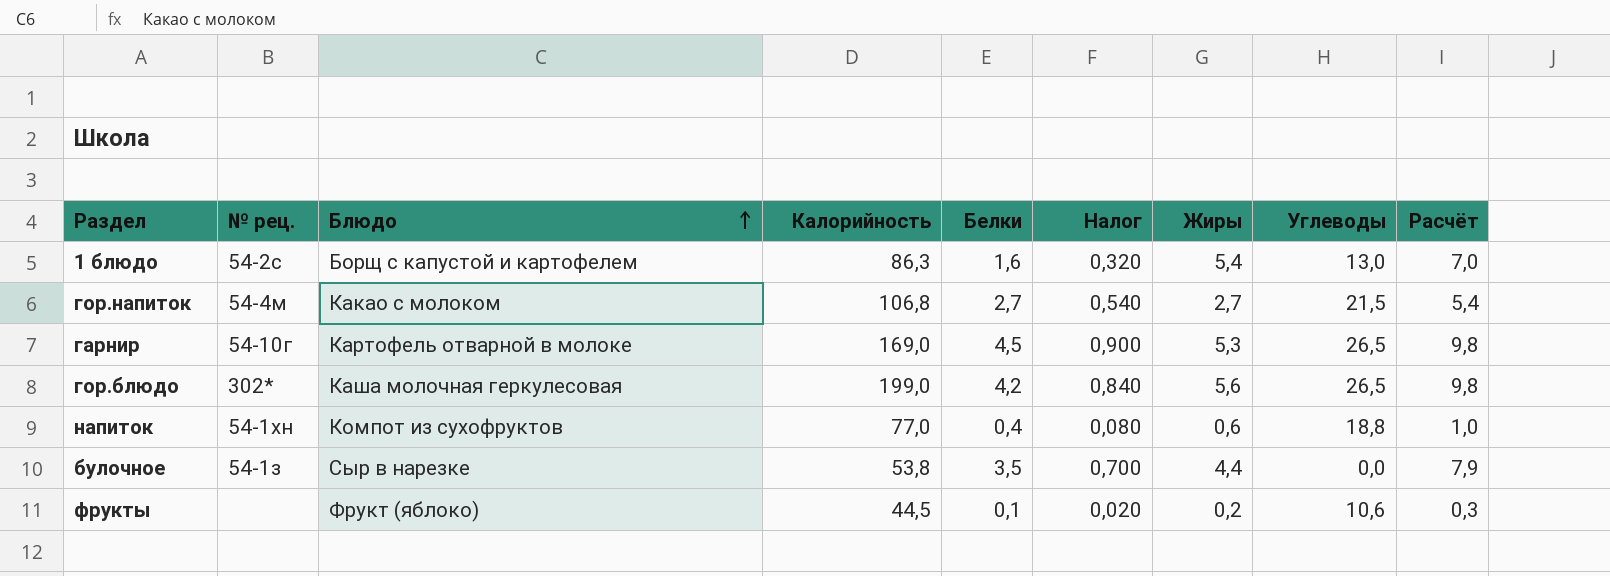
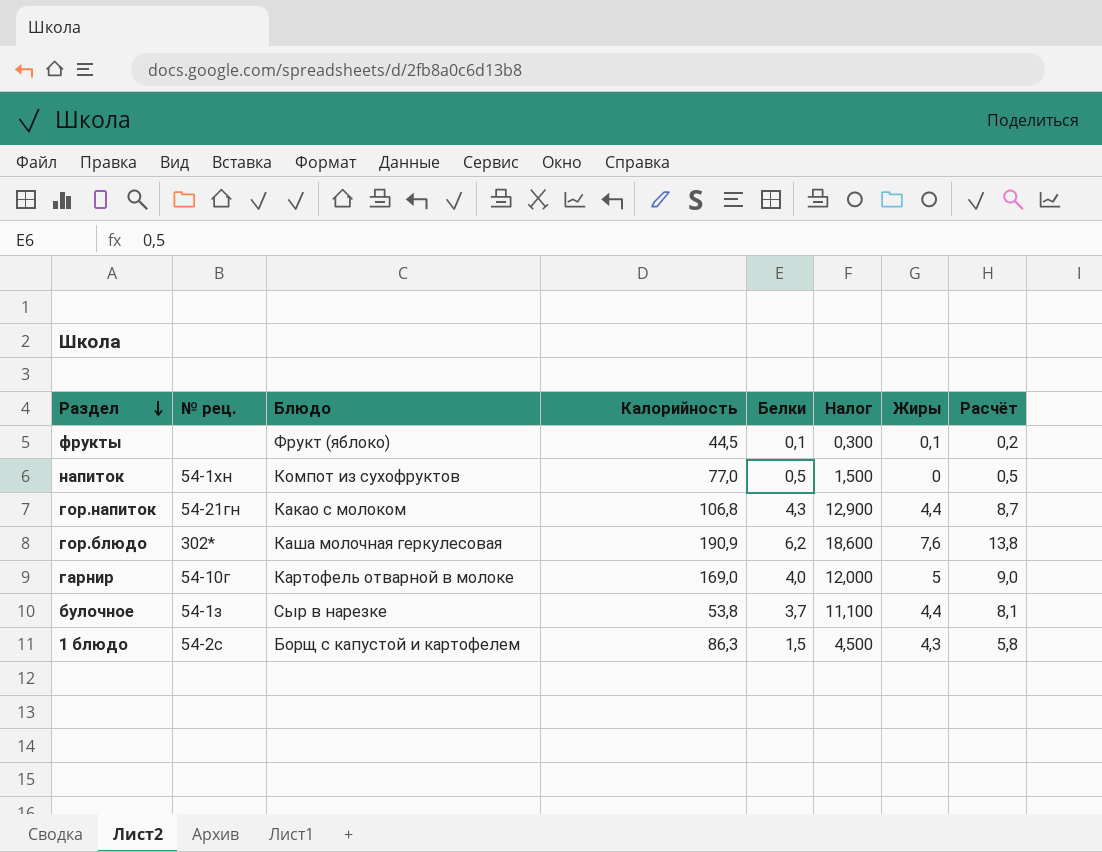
row order: Блюдо ascending -> Раздел descending
column Углеводы | position: 8 -> none
column Налог | formula: [Белки] * 0,2 -> [Белки] * 3
фрукты | Жиры: 0,2 -> 0,1
фрукты | Расчёт: 0,3 -> 0,2
напиток | Белки: 0,4 -> 0,5
напиток | Жиры: 0,6 -> 0
напиток | Расчёт: 1,0 -> 0,5
гор.напиток | № рец.: 54-4м -> 54-21гн
гор.напиток | Белки: 2,7 -> 4,3
гор.напиток | Жиры: 2,7 -> 4,4
гор.напиток | Расчёт: 5,4 -> 8,7
гор.блюдо | Калорийность: 199,0 -> 190,9
гор.блюдо | Белки: 4,2 -> 6,2
гор.блюдо | Жиры: 5,6 -> 7,6
гор.блюдо | Расчёт: 9,8 -> 13,8
гарнир | Белки: 4,5 -> 4,0
гарнир | Жиры: 5,3 -> 5
гарнир | Расчёт: 9,8 -> 9,0
булочное | Белки: 3,5 -> 3,7
булочное | Расчёт: 7,9 -> 8,1
1 блюдо | Белки: 1,6 -> 1,5
1 блюдо | Жиры: 5,4 -> 4,3
1 блюдо | Расчёт: 7,0 -> 5,8

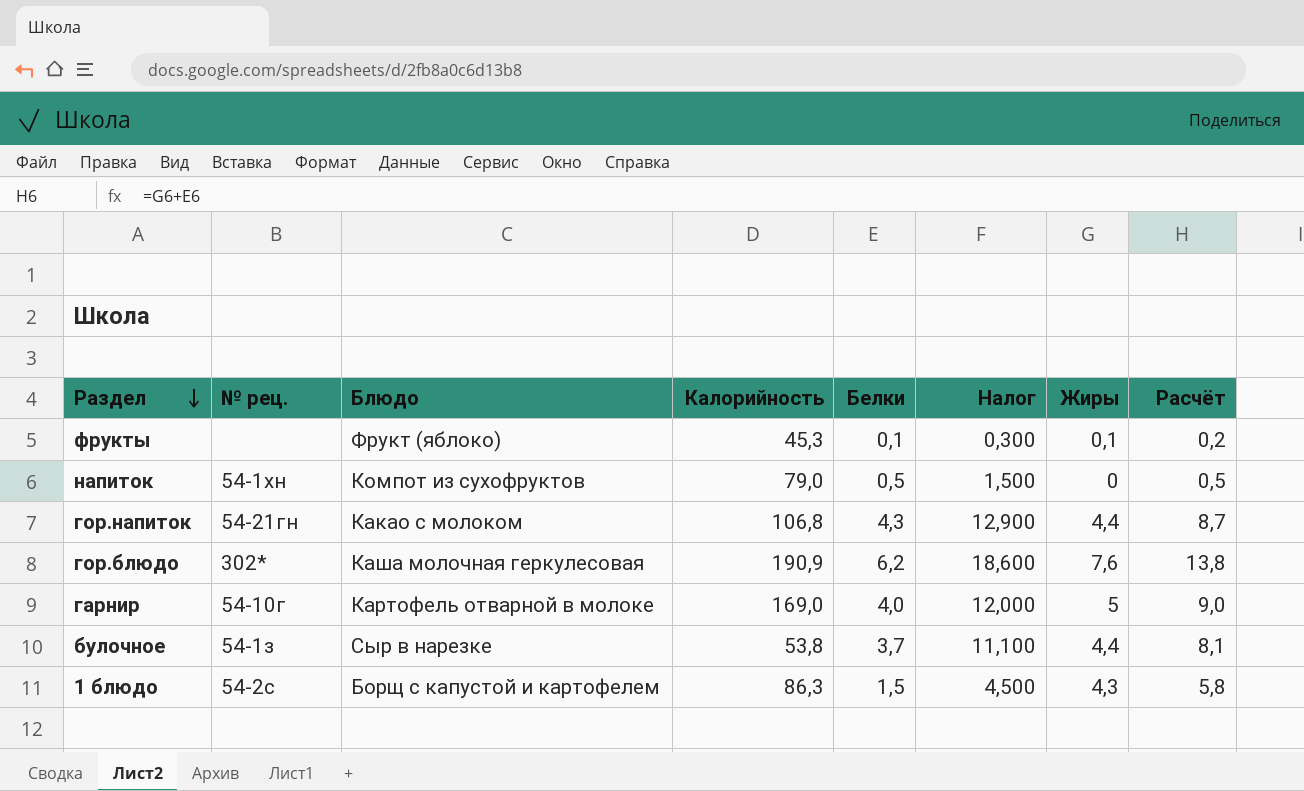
фрукты | Калорийность: 44,5 -> 45,3
напиток | Калорийность: 77,0 -> 79,0

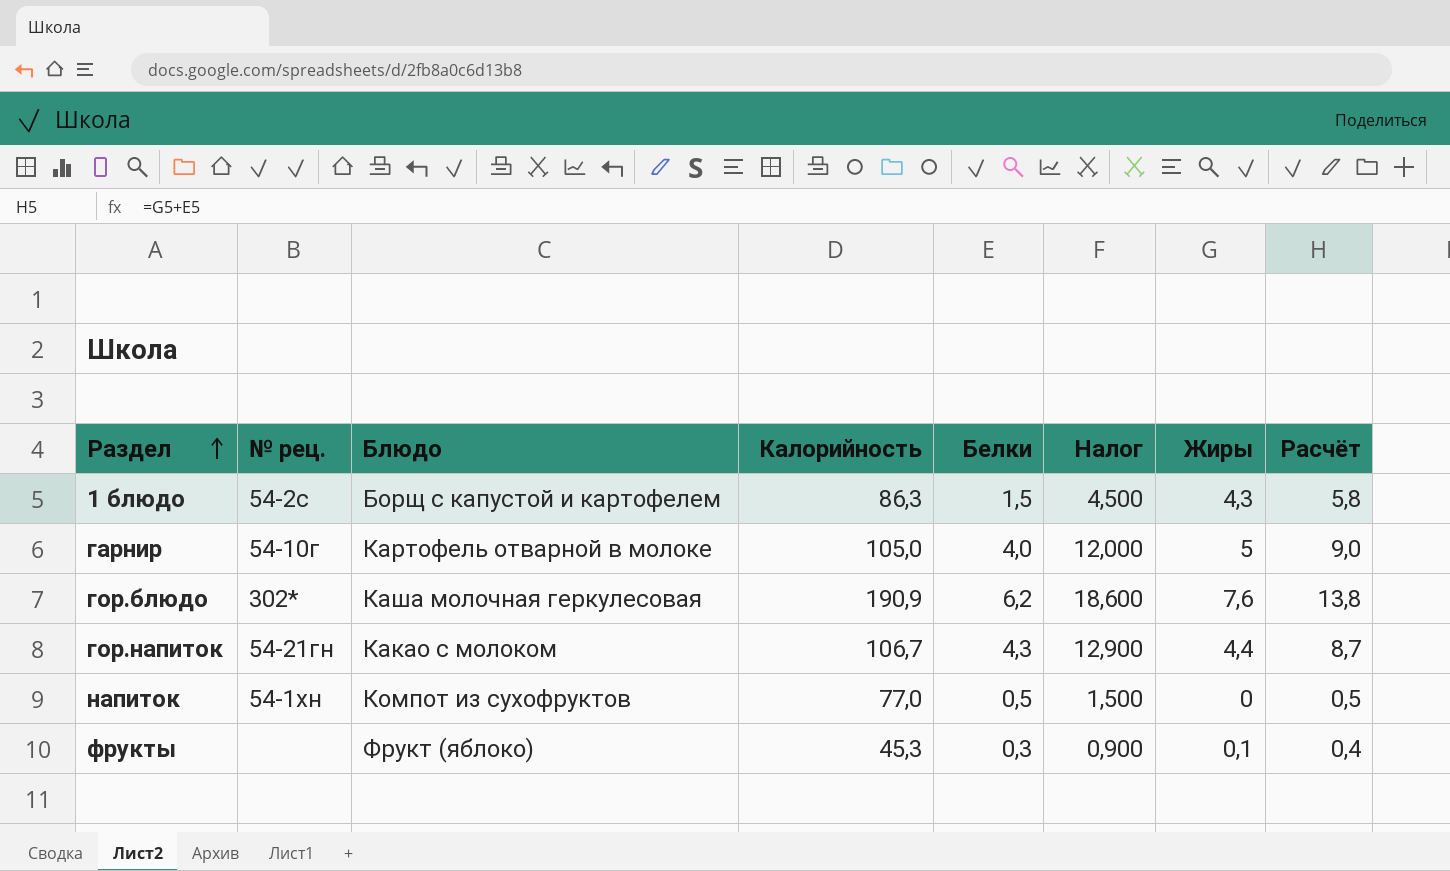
row order: Раздел descending -> Раздел ascending
row булочное: 54-1з | Сыр в нарезке | 53,8 | 3,7 | 11,100 | 4,4 | 8,1 -> none
гарнир | Калорийность: 169,0 -> 105,0
гор.напиток | Калорийность: 106,8 -> 106,7
напиток | Калорийность: 79,0 -> 77,0
фрукты | Белки: 0,1 -> 0,3
фрукты | Налог: 0,300 -> 0,900
фрукты | Расчёт: 0,2 -> 0,4

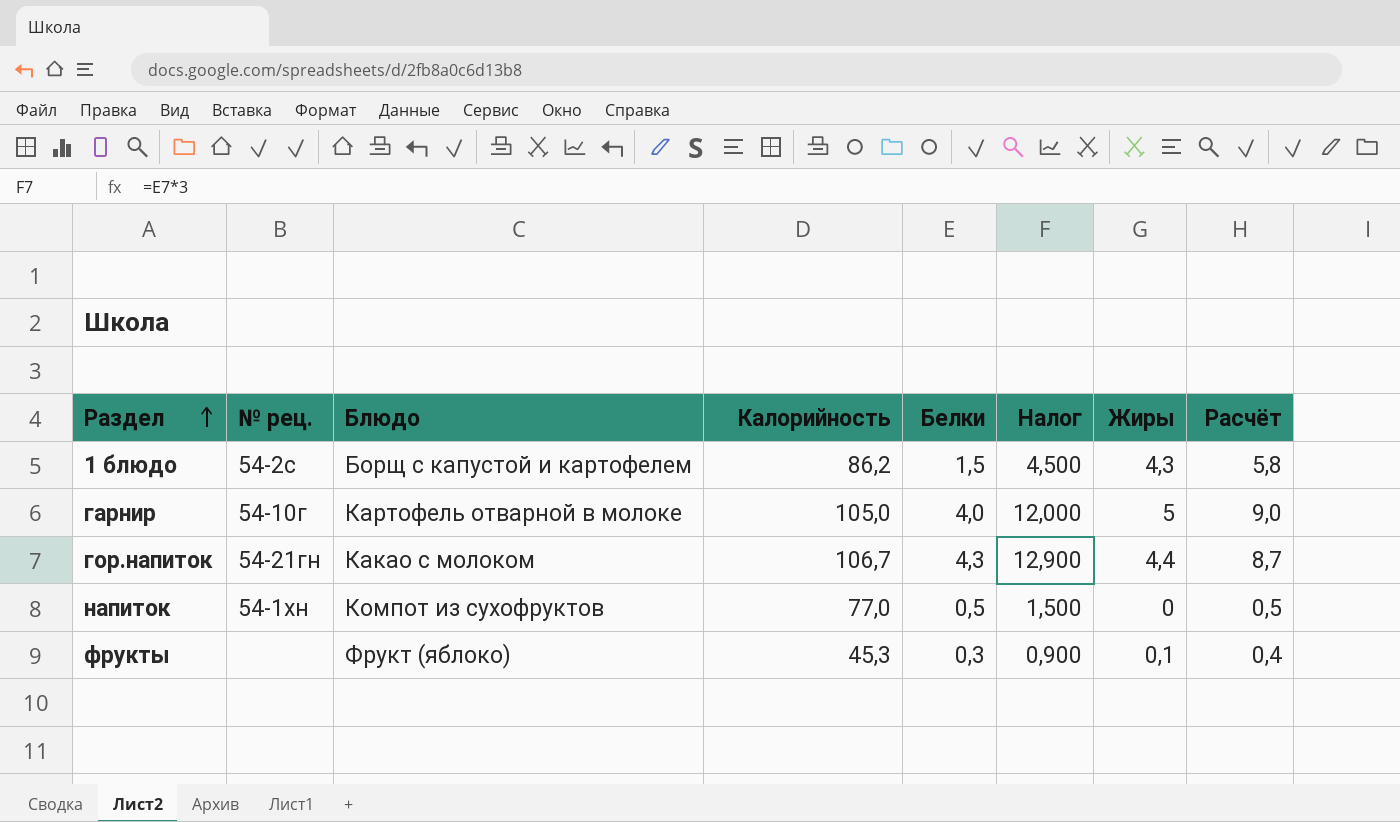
row гор.блюдо: 302* | Каша молочная геркулесовая | 190,9 | 6,2 | 18,600 | 7,6 | 13,8 -> none
1 блюдо | Калорийность: 86,3 -> 86,2

